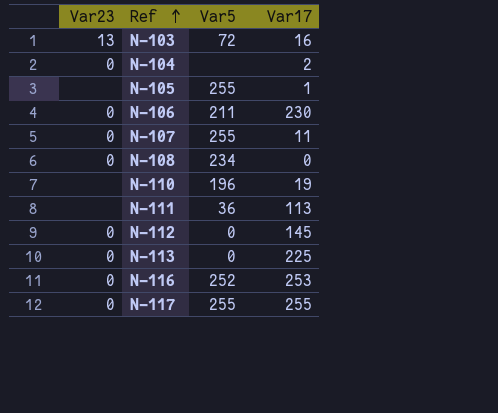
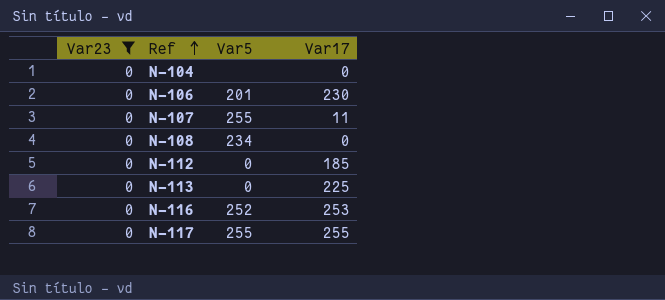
filter: none -> Var23 = 0
N-104 | Var17: 2 -> 0
N-106 | Var5: 211 -> 201
N-112 | Var17: 145 -> 185

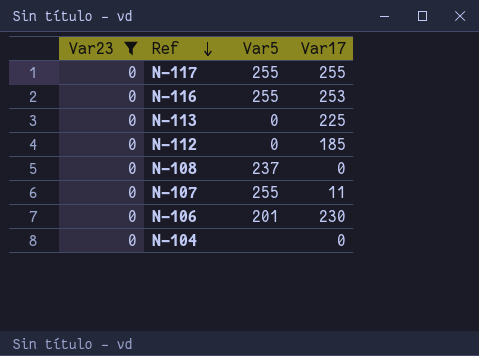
row order: Ref ascending -> Ref descending
N-116 | Var5: 252 -> 255
N-108 | Var5: 234 -> 237

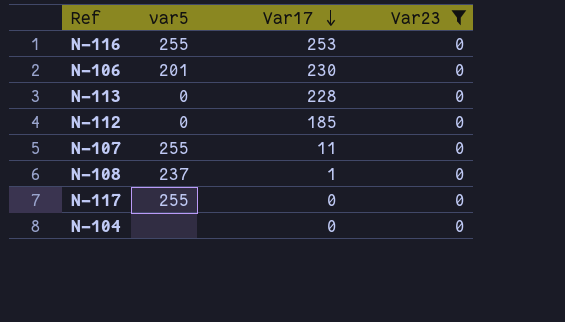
row order: Ref descending -> Var17 descending
column name: Var5 -> var5
column Var23 | position: 1 -> 4
N-113 | Var17: 225 -> 228
N-108 | Var17: 0 -> 1
N-117 | Var17: 255 -> 0

